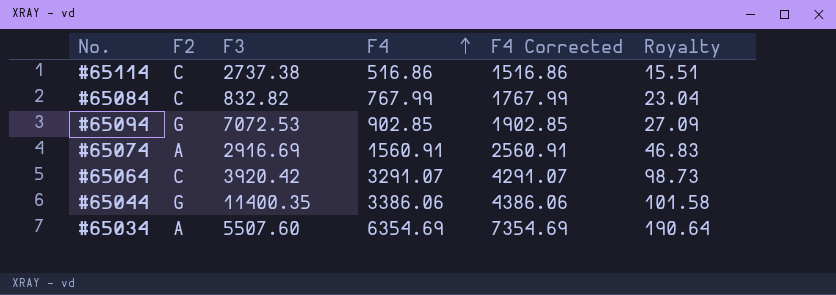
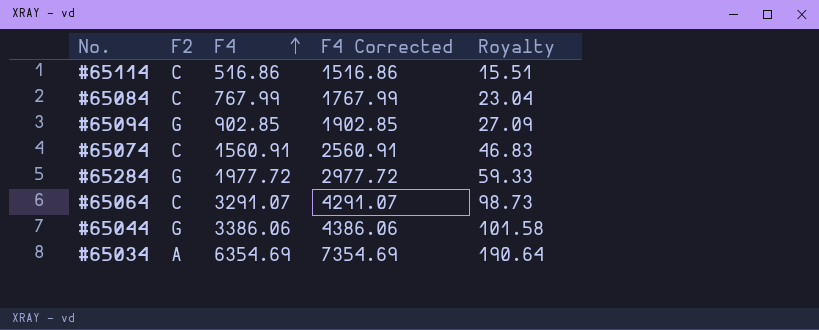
column F3 | position: 3 -> none
#65074 | F2: A -> C
row #65284: none -> G | 1977.72 | 2977.72 | 59.33

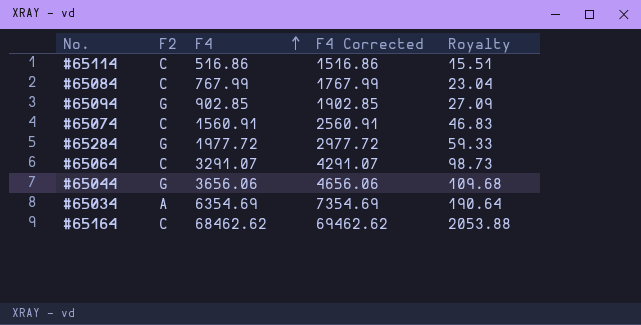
#65044 | F4: 3386.06 -> 3656.06
#65044 | F4 Corrected: 4386.06 -> 4656.06
#65044 | Royalty: 101.58 -> 109.68
row #65164: none -> C | 68462.62 | 69462.62 | 2053.88

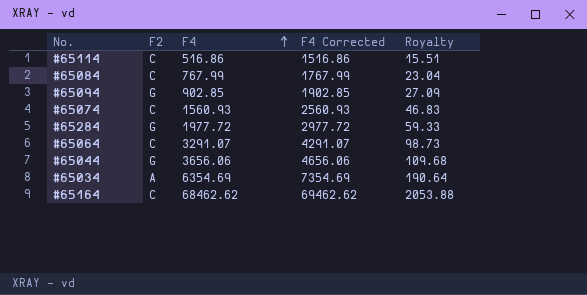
#65074 | F4: 1560.91 -> 1560.93
#65074 | F4 Corrected: 2560.91 -> 2560.93

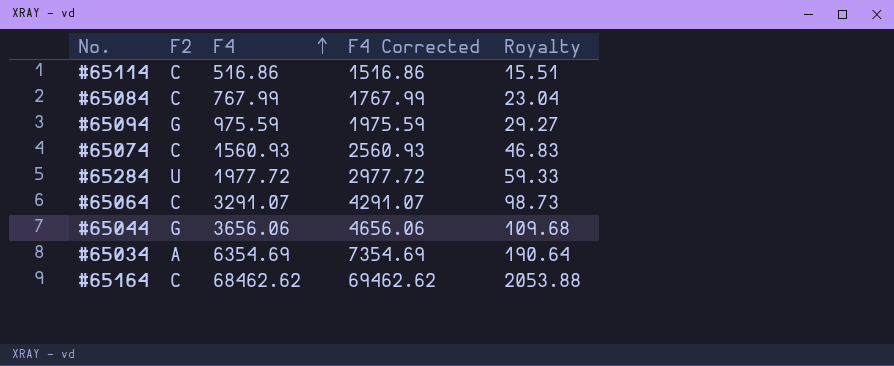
#65094 | F4: 902.85 -> 975.59
#65094 | F4 Corrected: 1902.85 -> 1975.59
#65094 | Royalty: 27.09 -> 29.27
#65284 | F2: G -> U

